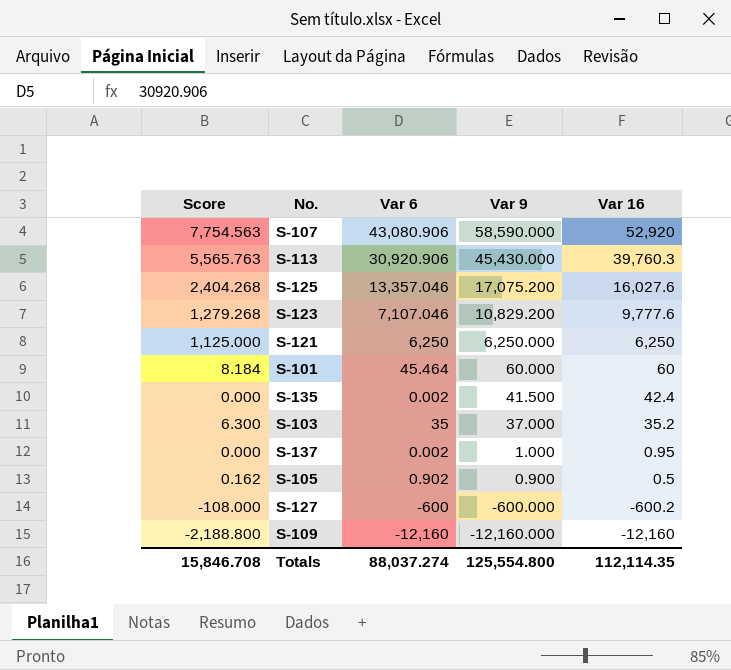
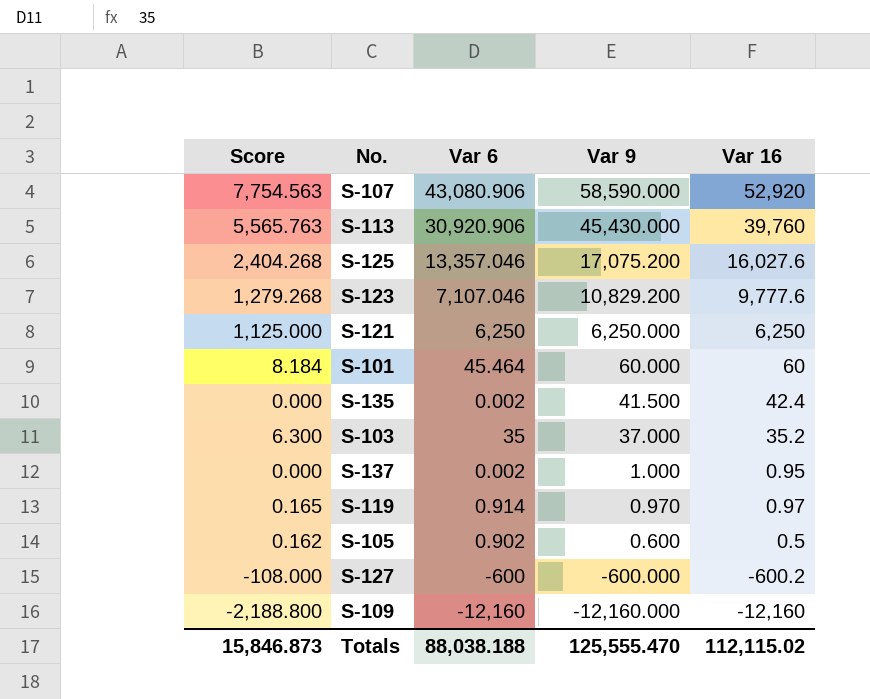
S-113 | Var 16: 39,760.3 -> 39,760
row S-119: none -> 0.165 | 0.914 | 0.970 | 0.97
S-105 | Var 9: 0.900 -> 0.600
Totals | Score: 15,846.708 -> 15,846.873
Totals | Var 6: 88,037.274 -> 88,038.188
Totals | Var 9: 125,554.800 -> 125,555.470
Totals | Var 16: 112,114.35 -> 112,115.02

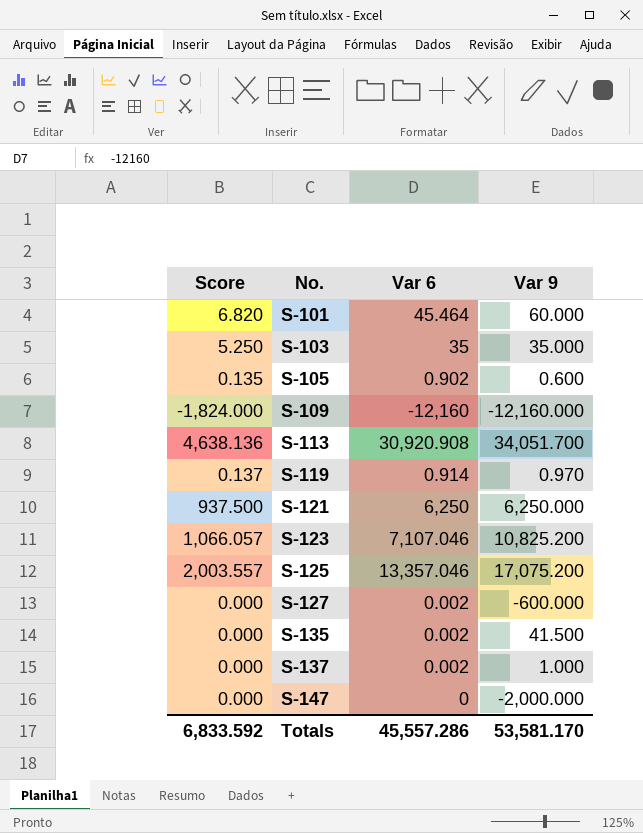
row order: Var 9 descending -> No. ascending
column Var 16 | position: 5 -> none
column Score | formula: [Var 6] * 0.18 -> [Var 6] * 0.15
row S-107: 7,754.563 | 43,080.906 | 58,590.000 | 52,920 -> none
S-103 | Var 9: 37.000 -> 35.000
S-113 | Var 6: 30,920.906 -> 30,920.908
S-113 | Var 9: 45,430.000 -> 34,051.700
S-123 | Var 9: 10,829.200 -> 10,825.200
S-127 | Var 6: -600 -> 0.002
row S-147: none -> 0.000 | 0 | -2,000.000
Totals | Score: 15,846.873 -> 6,833.592
Totals | Var 6: 88,038.188 -> 45,557.286
Totals | Var 9: 125,555.470 -> 53,581.170

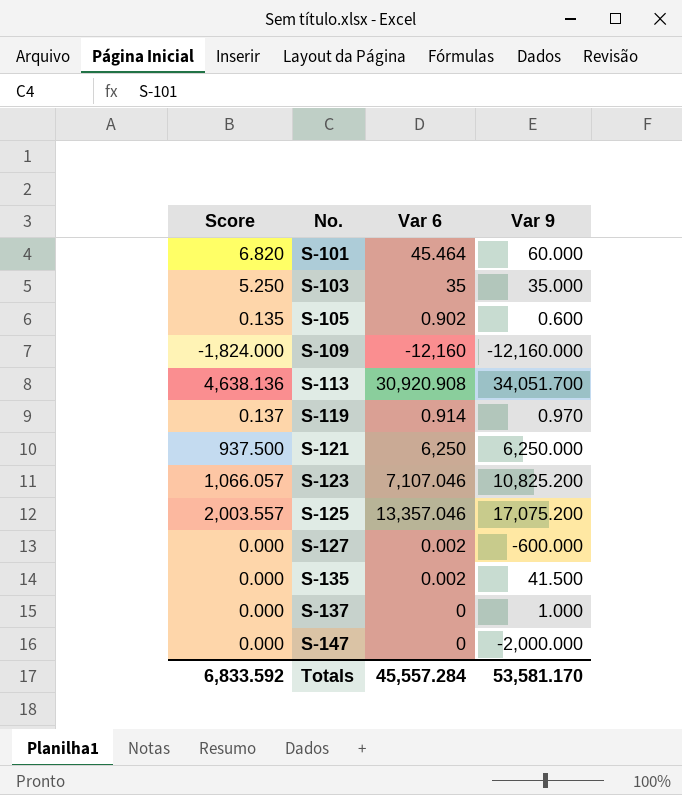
S-137 | Var 6: 0.002 -> 0
Totals | Var 6: 45,557.286 -> 45,557.284

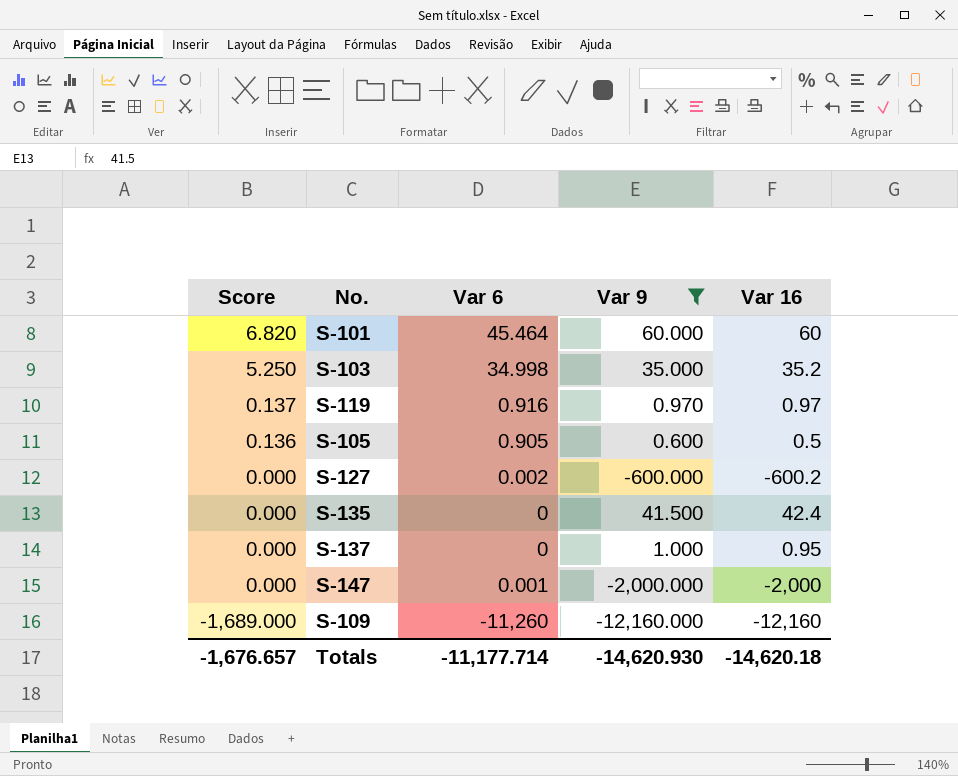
filter: none -> Var 9 <= 60.000
row order: No. ascending -> Score descending
column Var 16 | position: none -> 5
S-103 | Var 6: 35 -> 34.998
S-119 | Var 6: 0.914 -> 0.916
S-105 | Score: 0.135 -> 0.136
S-105 | Var 6: 0.902 -> 0.905
S-135 | Var 6: 0.002 -> 0
S-147 | Var 6: 0 -> 0.001
S-109 | Score: -1,824.000 -> -1,689.000
S-109 | Var 6: -12,160 -> -11,260
Totals | Score: 6,833.592 -> -1,676.657
Totals | Var 6: 45,557.284 -> -11,177.714
Totals | Var 9: 53,581.170 -> -14,620.930

